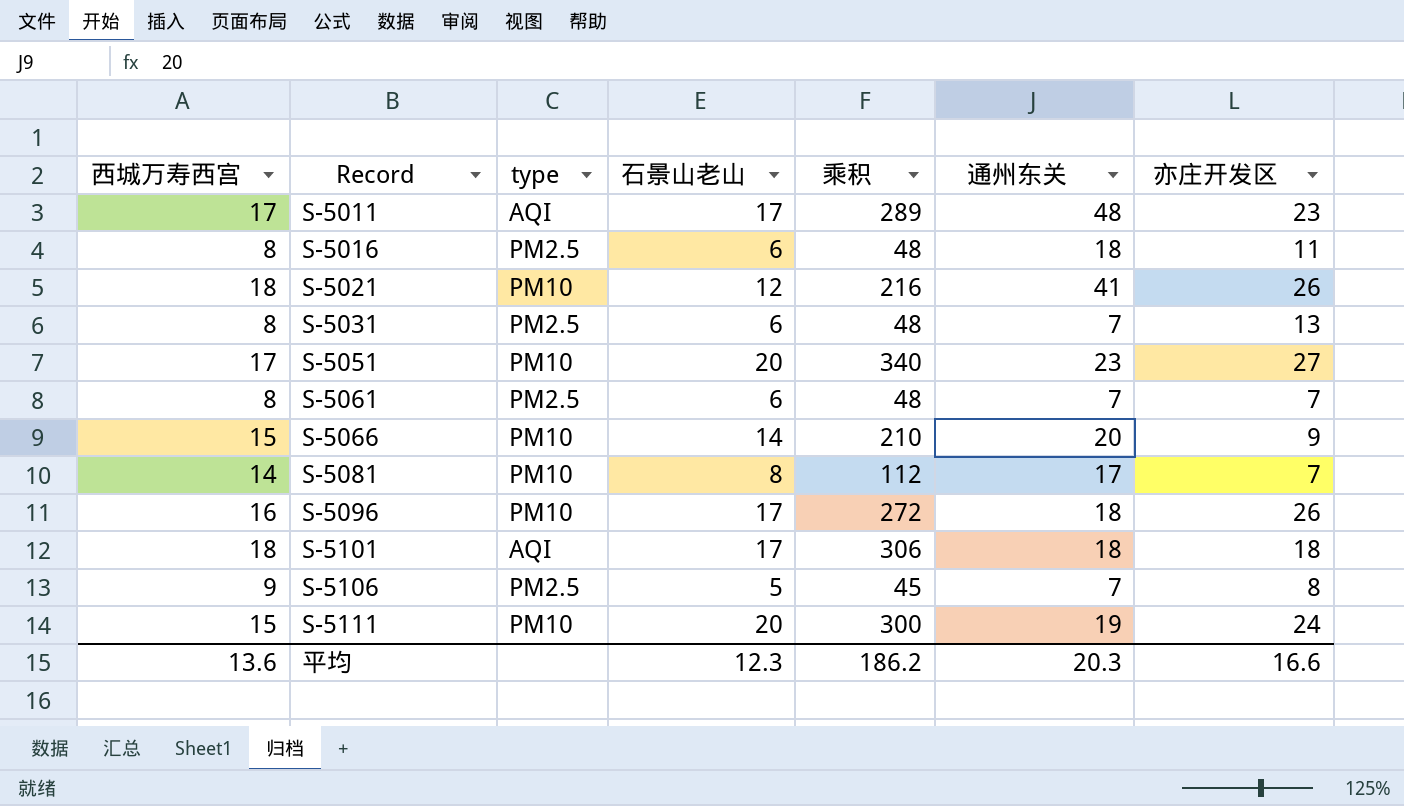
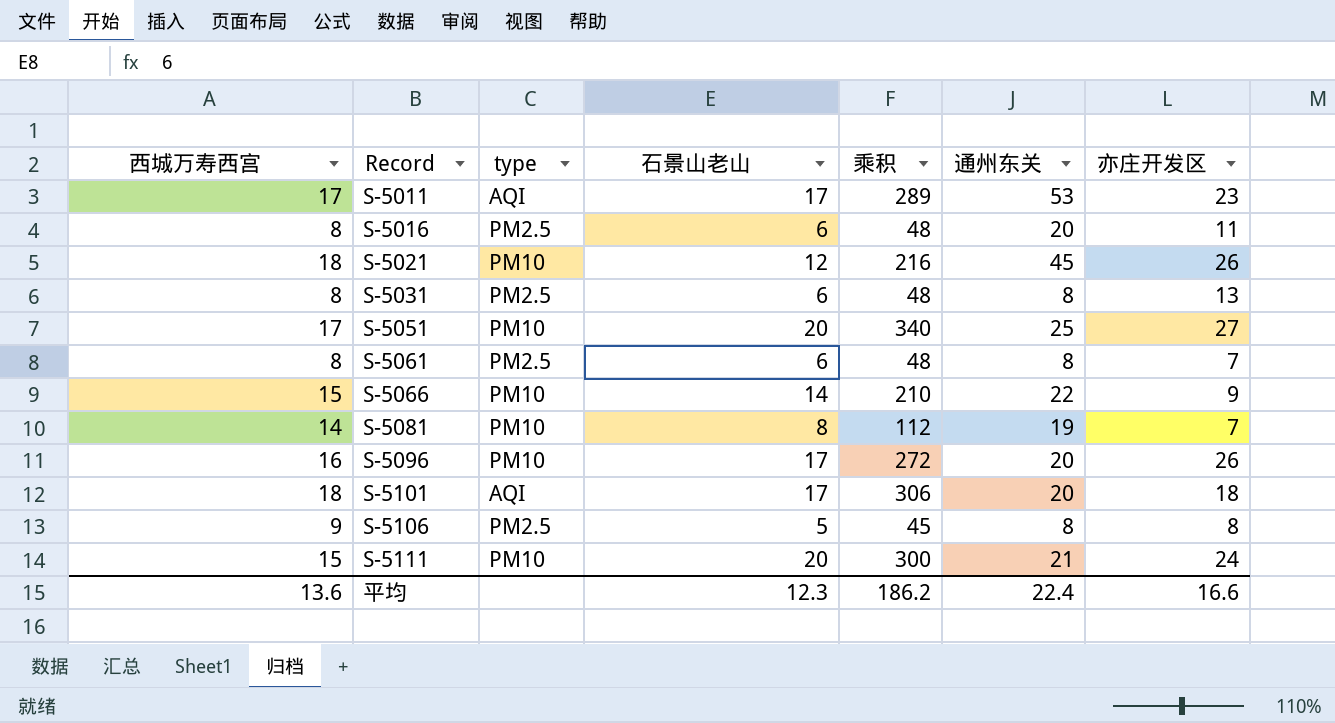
S-5011 | 通州东关: 48 -> 53
S-5016 | 通州东关: 18 -> 20
S-5021 | 通州东关: 41 -> 45
S-5031 | 通州东关: 7 -> 8
S-5051 | 通州东关: 23 -> 25
S-5061 | 通州东关: 7 -> 8
S-5066 | 通州东关: 20 -> 22
S-5081 | 通州东关: 17 -> 19
S-5096 | 通州东关: 18 -> 20
S-5101 | 通州东关: 18 -> 20
S-5106 | 通州东关: 7 -> 8
S-5111 | 通州东关: 19 -> 21
平均 | 通州东关: 20.3 -> 22.4

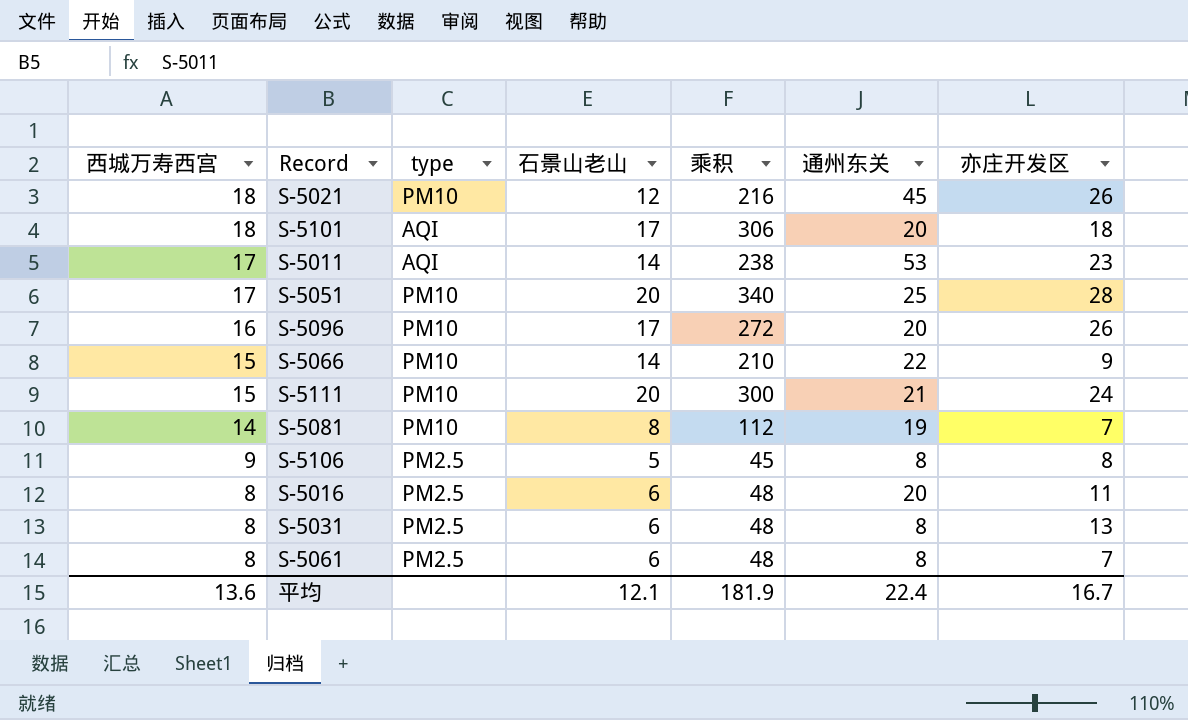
row order: Record ascending -> 西城万寿西宫 descending
S-5011 | 石景山老山: 17 -> 14
S-5011 | 乘积: 289 -> 238
S-5051 | 亦庄开发区: 27 -> 28
平均 | 石景山老山: 12.3 -> 12.1
平均 | 乘积: 186.2 -> 181.9
平均 | 亦庄开发区: 16.6 -> 16.7

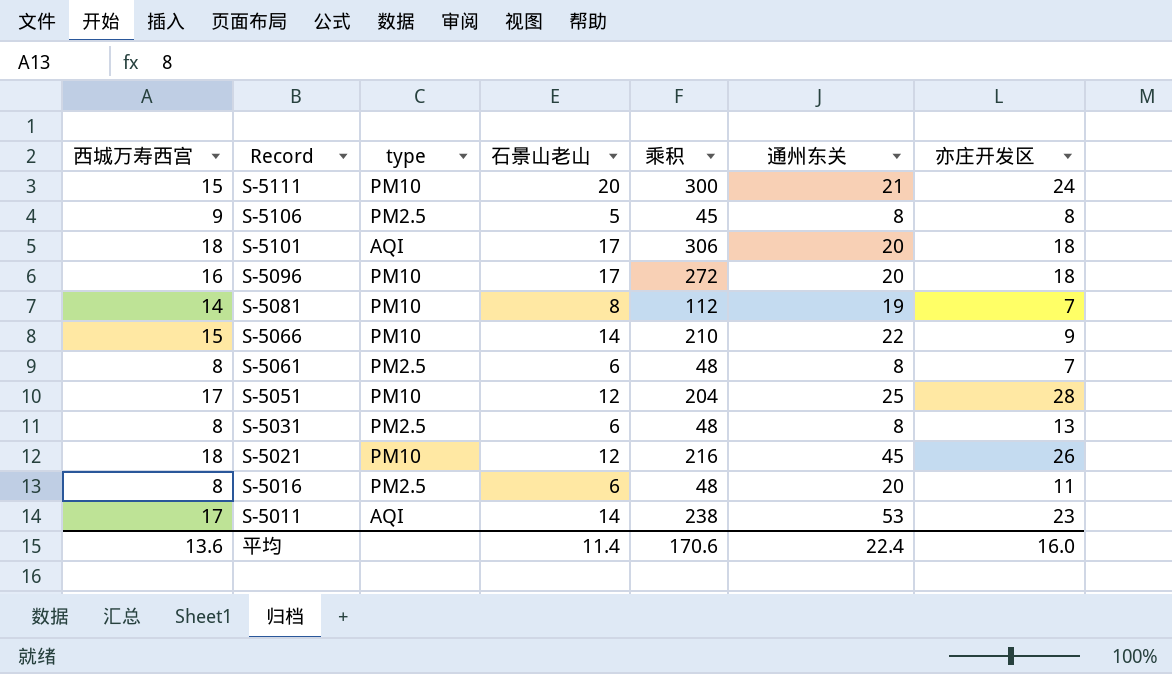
row order: 西城万寿西宫 descending -> Record descending
S-5096 | 亦庄开发区: 26 -> 18
S-5051 | 石景山老山: 20 -> 12
S-5051 | 乘积: 340 -> 204
平均 | 石景山老山: 12.1 -> 11.4
平均 | 乘积: 181.9 -> 170.6
平均 | 亦庄开发区: 16.7 -> 16.0

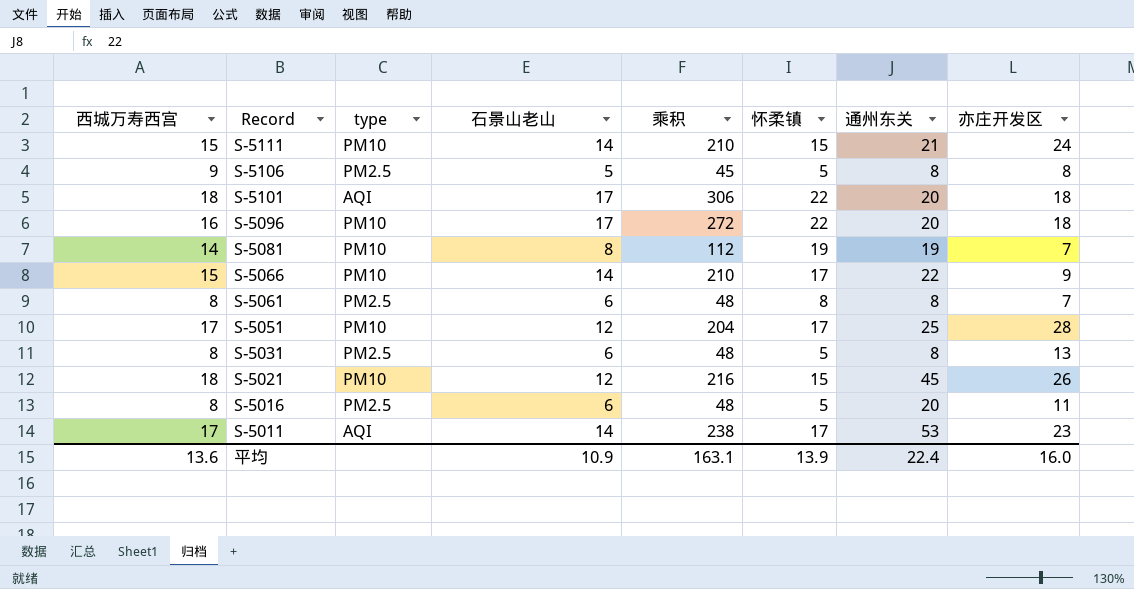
column 怀柔镇 | position: none -> 6
S-5111 | 石景山老山: 20 -> 14
S-5111 | 乘积: 300 -> 210
平均 | 石景山老山: 11.4 -> 10.9
平均 | 乘积: 170.6 -> 163.1

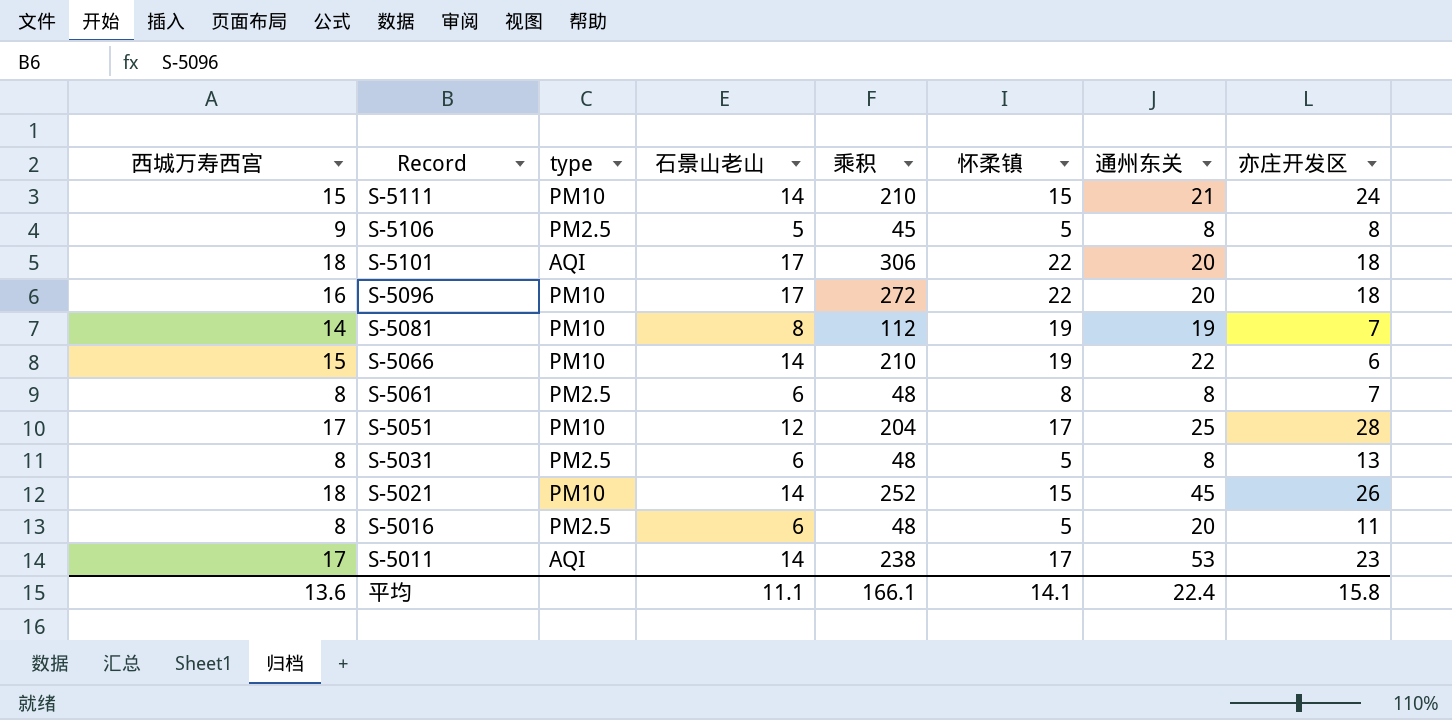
S-5066 | 怀柔镇: 17 -> 19
S-5066 | 亦庄开发区: 9 -> 6
S-5021 | 石景山老山: 12 -> 14
S-5021 | 乘积: 216 -> 252
平均 | 石景山老山: 10.9 -> 11.1
平均 | 乘积: 163.1 -> 166.1
平均 | 怀柔镇: 13.9 -> 14.1
平均 | 亦庄开发区: 16.0 -> 15.8

